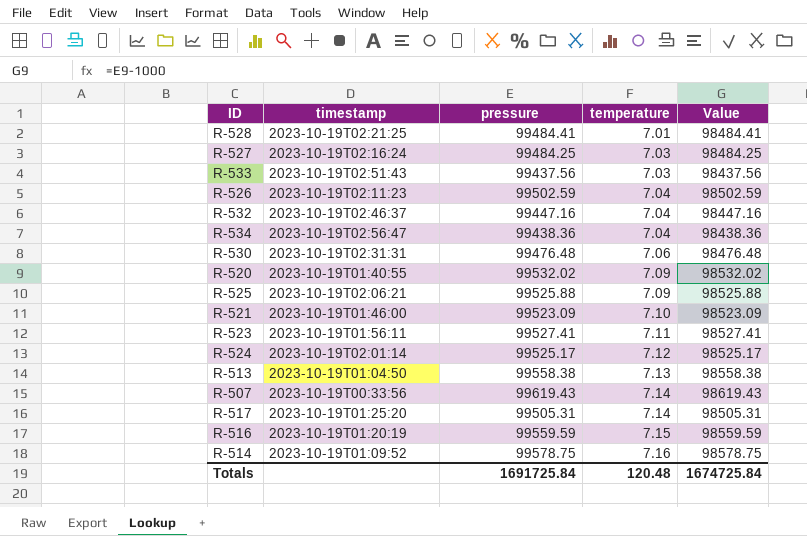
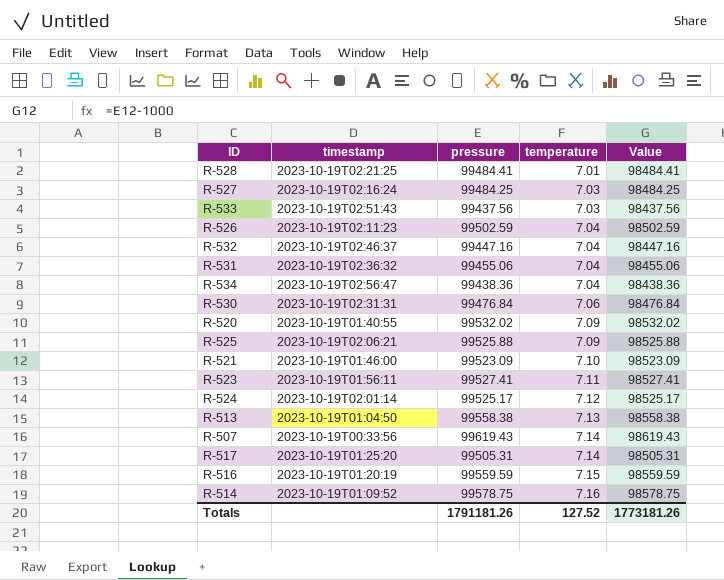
row R-531: none -> 2023-10-19T02:36:32 | 99455.06 | 7.04 | 98455.06
R-530 | pressure: 99476.48 -> 99476.84
R-530 | Value: 98476.48 -> 98476.84
Totals | pressure: 1691725.84 -> 1791181.26
Totals | temperature: 120.48 -> 127.52
Totals | Value: 1674725.84 -> 1773181.26

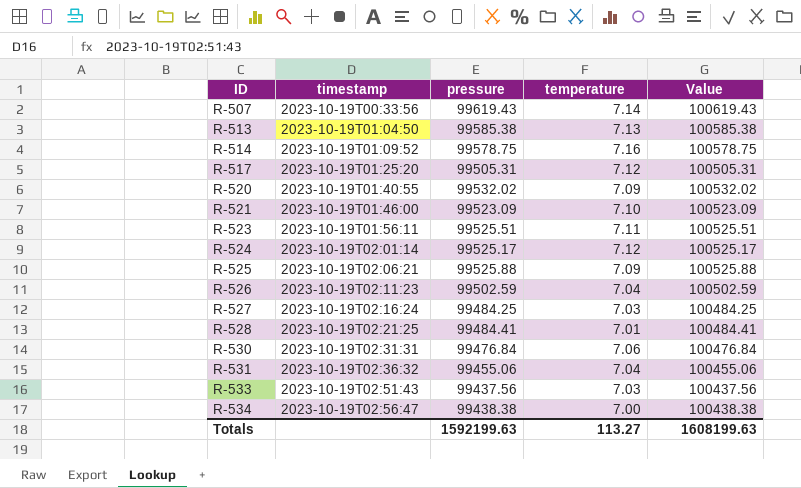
row order: temperature ascending -> ID ascending
column Value | formula: [pressure] - 1000 -> [pressure] + 1000
row R-532: 2023-10-19T02:46:37 | 99447.16 | 7.04 | 98447.16 -> none
row R-516: 2023-10-19T01:20:19 | 99559.59 | 7.15 | 98559.59 -> none
R-513 | pressure: 99558.38 -> 99585.38
R-517 | temperature: 7.14 -> 7.12
R-523 | pressure: 99527.41 -> 99525.51
R-534 | pressure: 99438.36 -> 99438.38
R-534 | temperature: 7.04 -> 7.00
Totals | pressure: 1791181.26 -> 1592199.63
Totals | temperature: 127.52 -> 113.27
Totals | Value: 1773181.26 -> 1608199.63

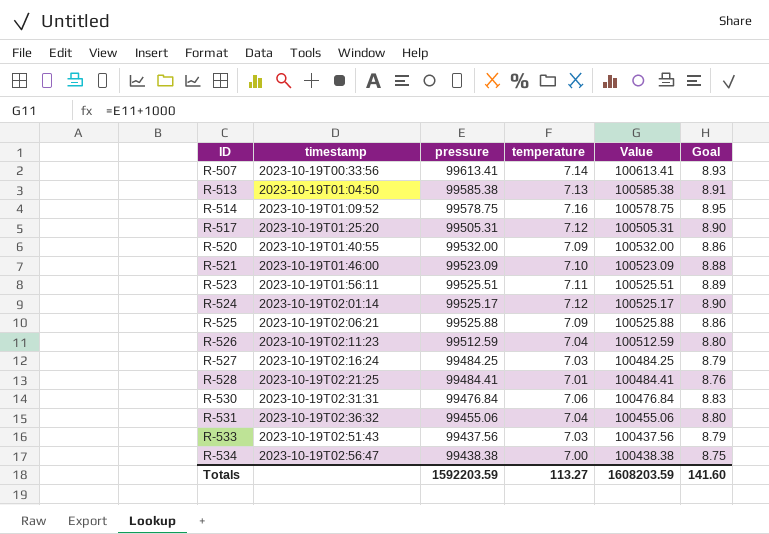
column Goal | formula: none -> [temperature] * 1.25
R-507 | pressure: 99619.43 -> 99613.41
R-507 | Value: 100619.43 -> 100613.41
R-520 | pressure: 99532.02 -> 99532.00
R-520 | Value: 100532.02 -> 100532.00
R-526 | pressure: 99502.59 -> 99512.59
R-526 | Value: 100502.59 -> 100512.59
Totals | pressure: 1592199.63 -> 1592203.59
Totals | Value: 1608199.63 -> 1608203.59

